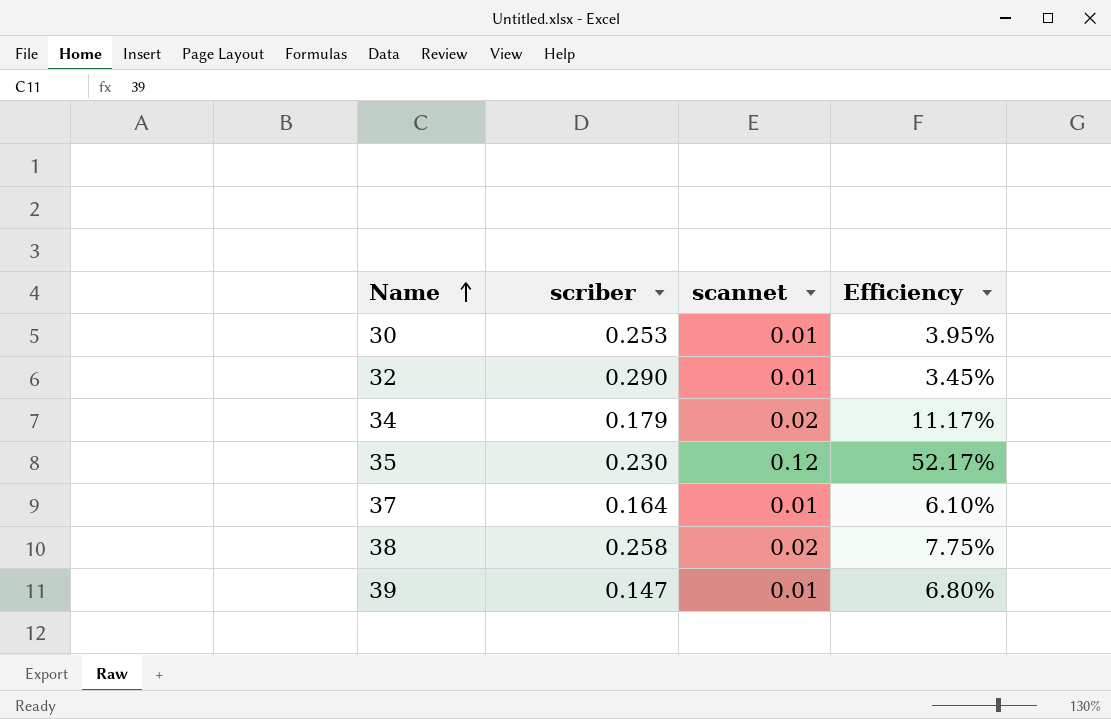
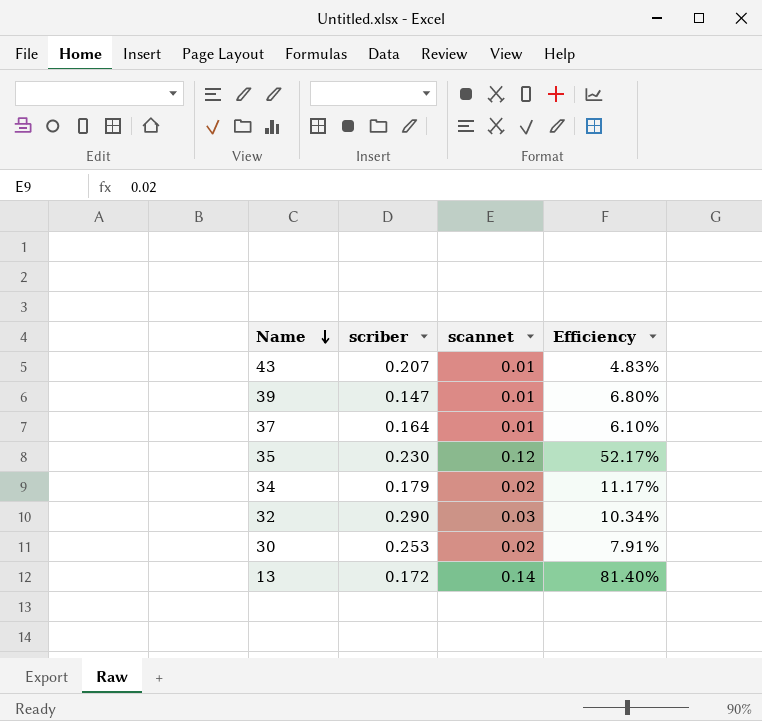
row order: Name ascending -> Name descending
row 38: 0.258 | 0.02 | 7.75% -> none
row 43: none -> 0.207 | 0.01 | 4.83%
32 | scannet: 0.01 -> 0.03
32 | Efficiency: 3.45% -> 10.34%
30 | scannet: 0.01 -> 0.02
30 | Efficiency: 3.95% -> 7.91%
row 13: none -> 0.172 | 0.14 | 81.40%

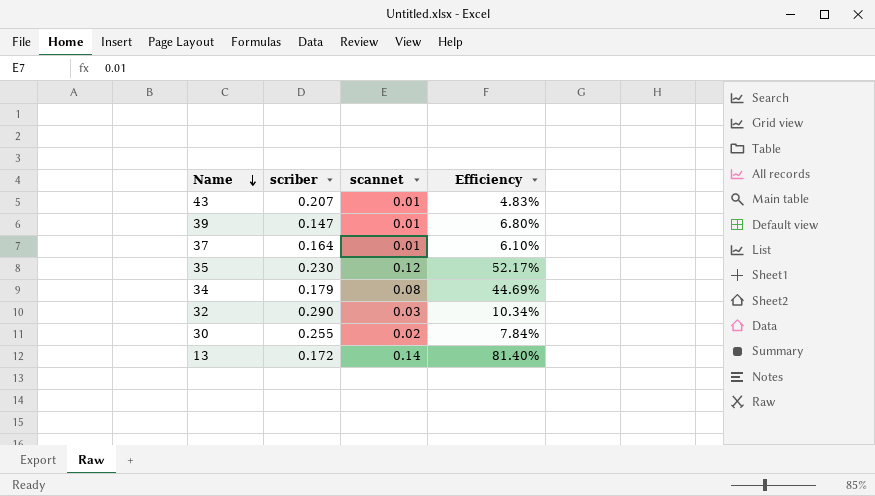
34 | scannet: 0.02 -> 0.08
34 | Efficiency: 11.17% -> 44.69%
30 | scriber: 0.253 -> 0.255
30 | Efficiency: 7.91% -> 7.84%

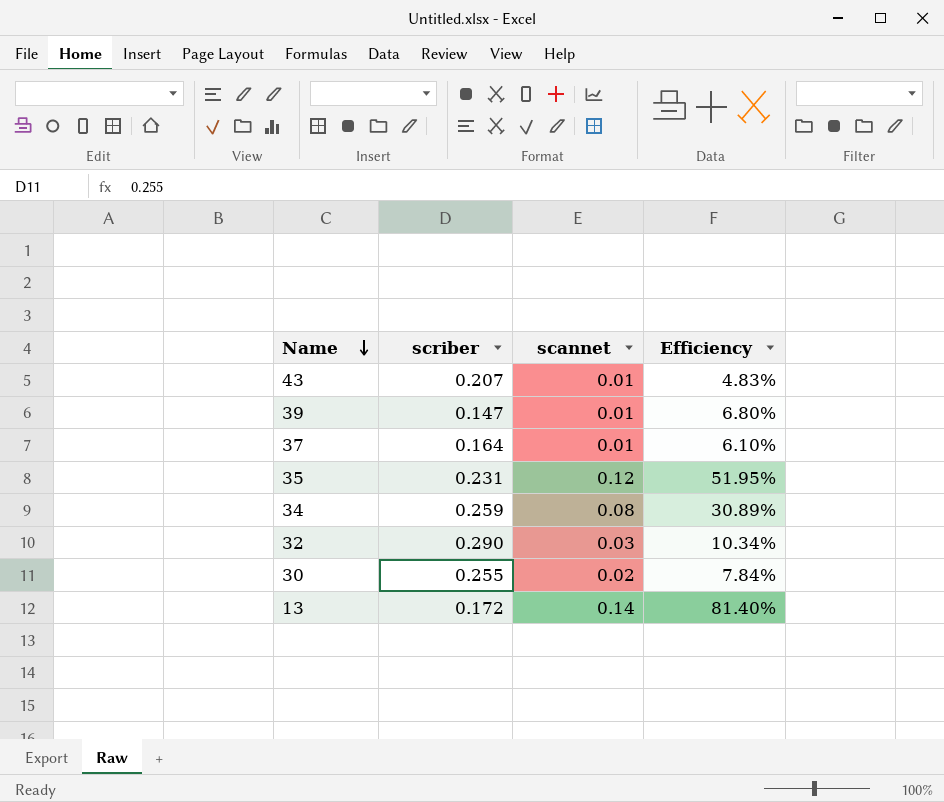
35 | scriber: 0.230 -> 0.231
35 | Efficiency: 52.17% -> 51.95%
34 | scriber: 0.179 -> 0.259
34 | Efficiency: 44.69% -> 30.89%

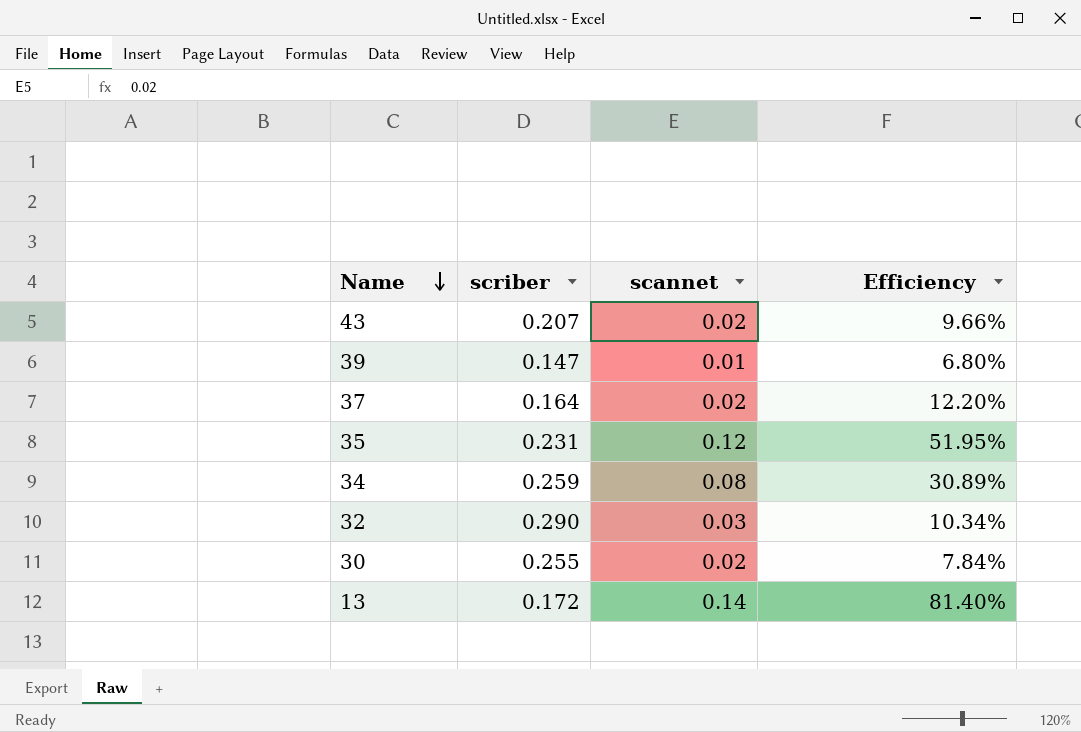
43 | scannet: 0.01 -> 0.02
43 | Efficiency: 4.83% -> 9.66%
37 | scannet: 0.01 -> 0.02
37 | Efficiency: 6.10% -> 12.20%

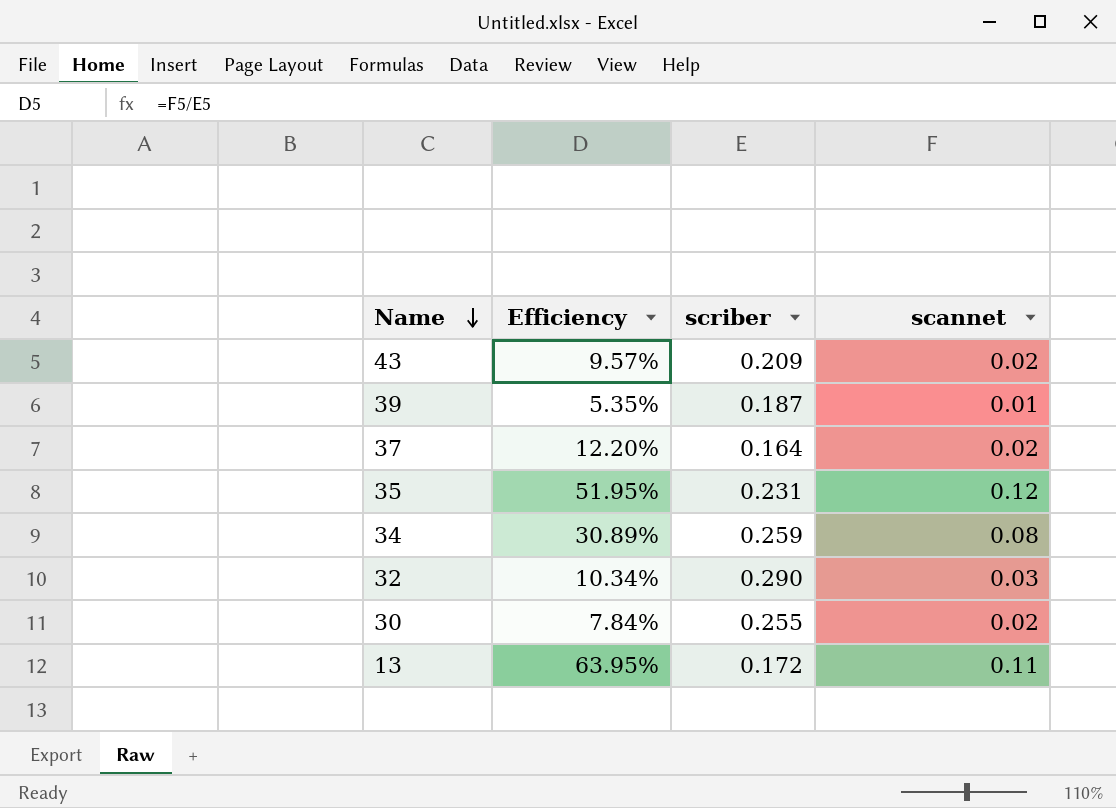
column Efficiency | position: 4 -> 2
43 | Efficiency: 9.66% -> 9.57%
43 | scriber: 0.207 -> 0.209
39 | Efficiency: 6.80% -> 5.35%
39 | scriber: 0.147 -> 0.187
13 | Efficiency: 81.40% -> 63.95%
13 | scannet: 0.14 -> 0.11

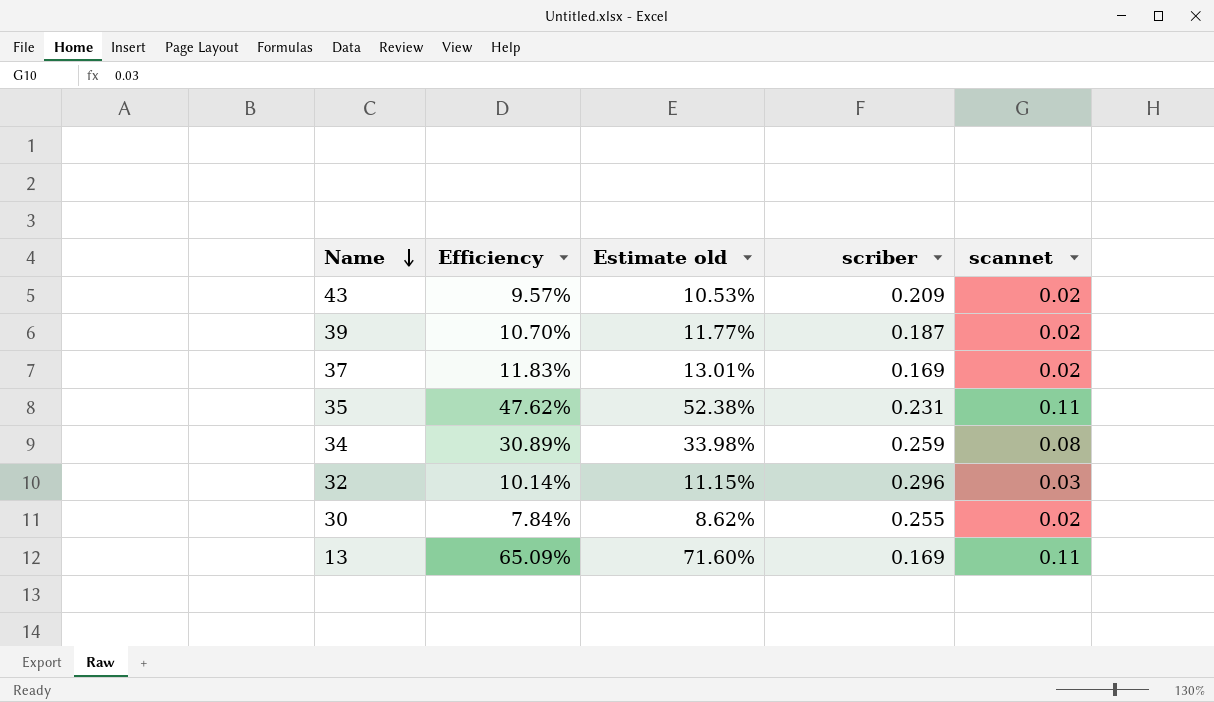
column Estimate old | formula: none -> [Efficiency] * 1.1
39 | Efficiency: 5.35% -> 10.70%
39 | scannet: 0.01 -> 0.02
37 | Efficiency: 12.20% -> 11.83%
37 | scriber: 0.164 -> 0.169
35 | Efficiency: 51.95% -> 47.62%
35 | scannet: 0.12 -> 0.11
32 | Efficiency: 10.34% -> 10.14%
32 | scriber: 0.290 -> 0.296
13 | Efficiency: 63.95% -> 65.09%
13 | scriber: 0.172 -> 0.169

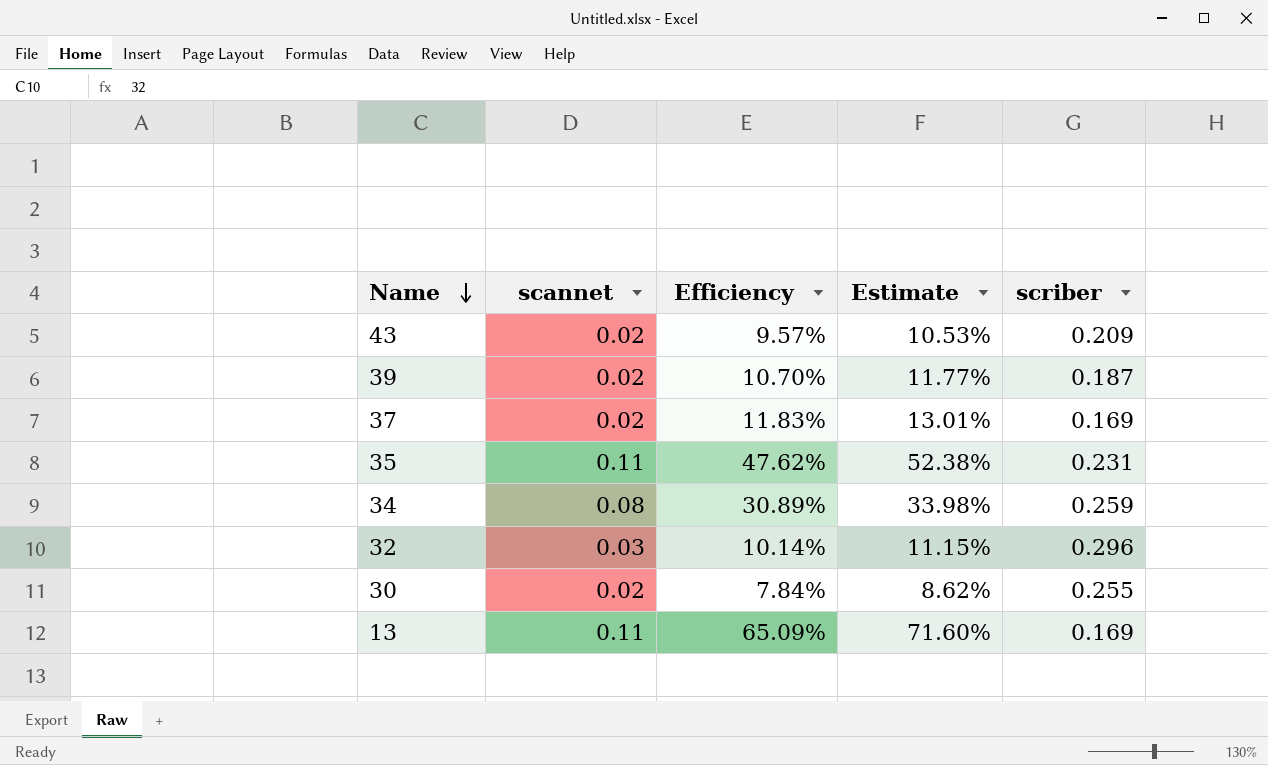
column scannet | position: 5 -> 2
column name: Estimate old -> Estimate

